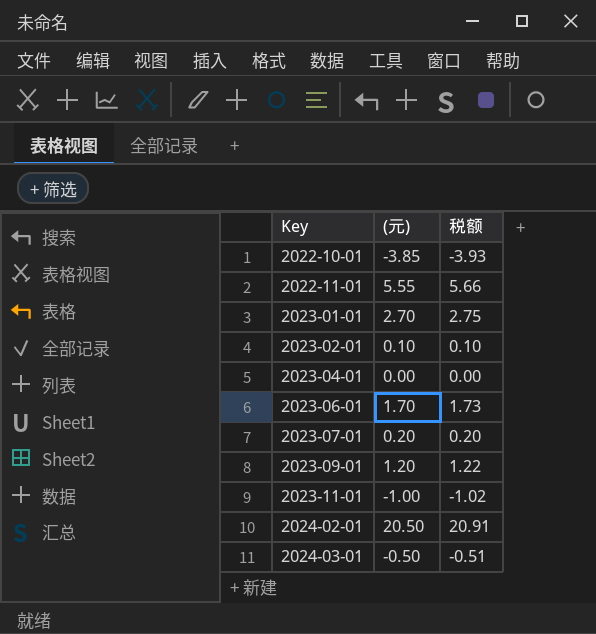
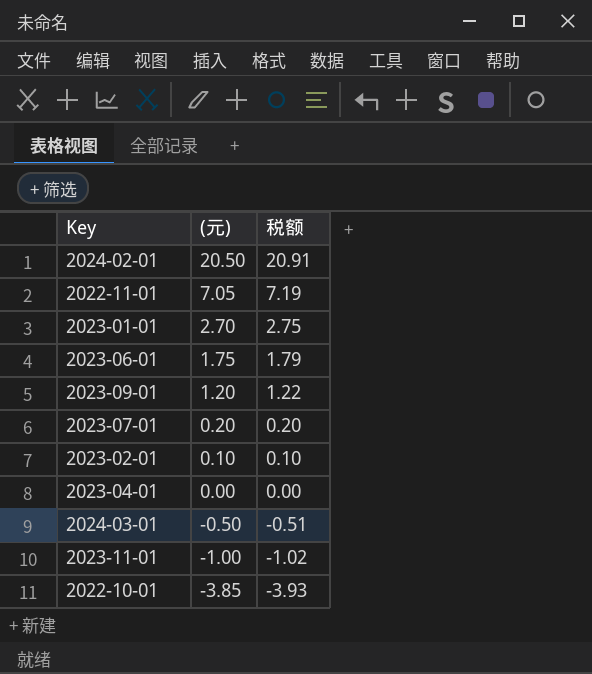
row order: Key ascending -> (元) descending
2022-11-01 | (元): 5.55 -> 7.05
2022-11-01 | 税额: 5.66 -> 7.19
2023-06-01 | (元): 1.70 -> 1.75
2023-06-01 | 税额: 1.73 -> 1.79

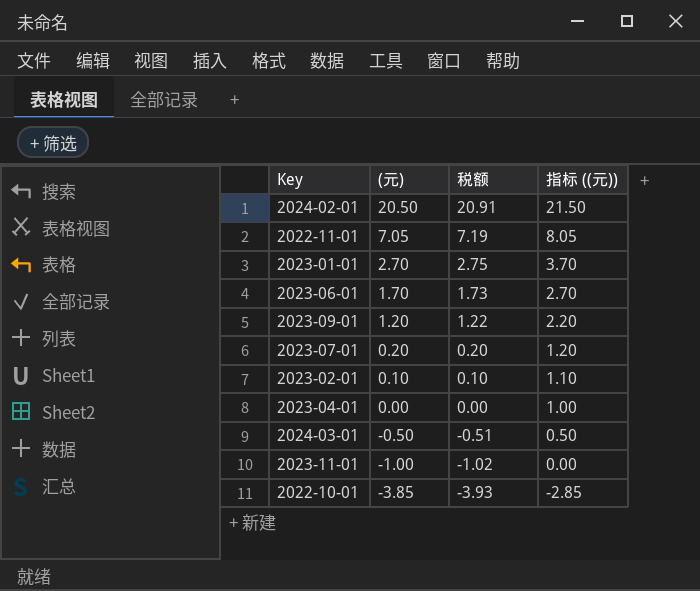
column 指标 ((元)) | formula: none -> [(元)] + 1
2023-06-01 | (元): 1.75 -> 1.70
2023-06-01 | 税额: 1.79 -> 1.73

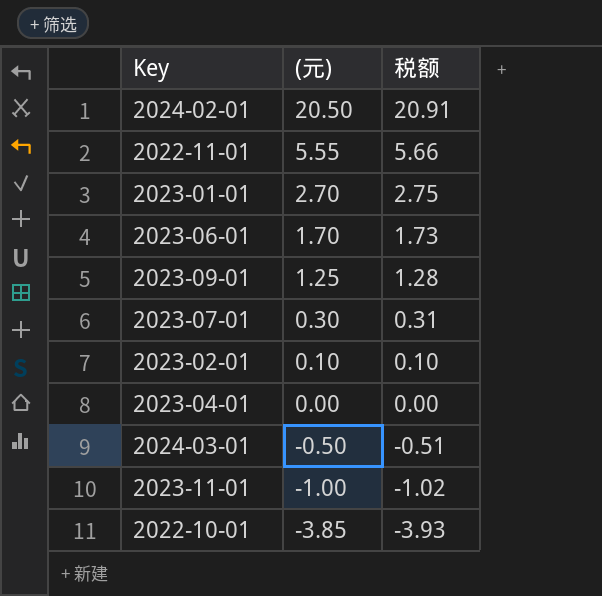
column 指标 ((元)) | formula: [(元)] + 1 -> none
2022-11-01 | (元): 7.05 -> 5.55
2022-11-01 | 税额: 7.19 -> 5.66
2023-09-01 | (元): 1.20 -> 1.25
2023-09-01 | 税额: 1.22 -> 1.28
2023-07-01 | (元): 0.20 -> 0.30
2023-07-01 | 税额: 0.20 -> 0.31

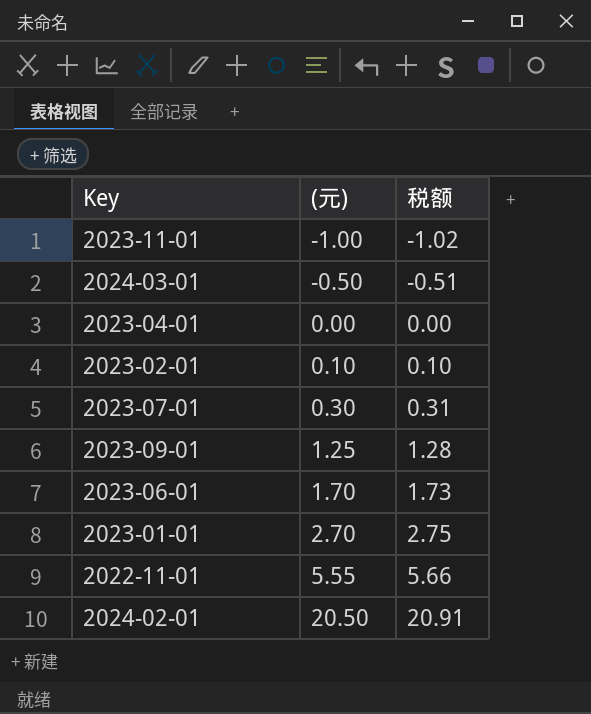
row order: (元) descending -> (元) ascending
row 2022-10-01: -3.85 | -3.93 -> none

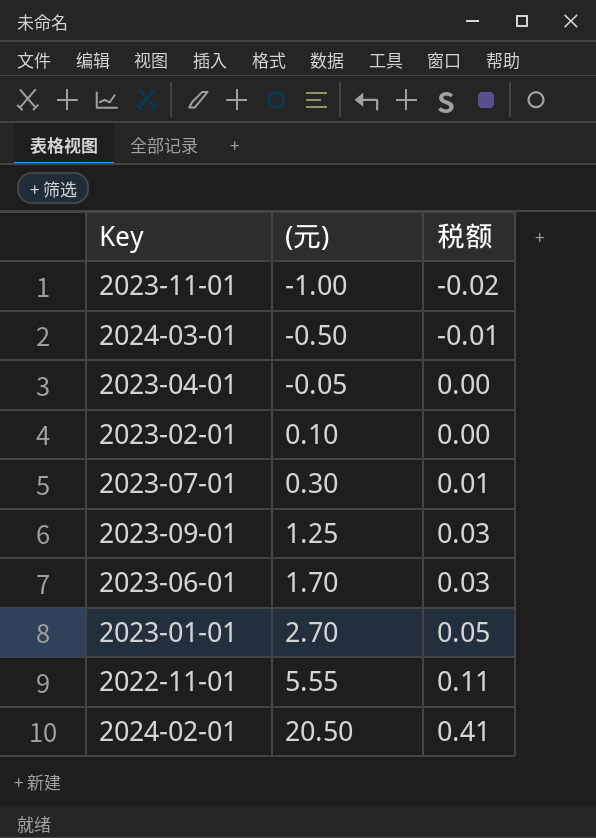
column 税额 | formula: [(元)] * 1.02 -> [(元)] * 0.02
2023-04-01 | (元): 0.00 -> -0.05

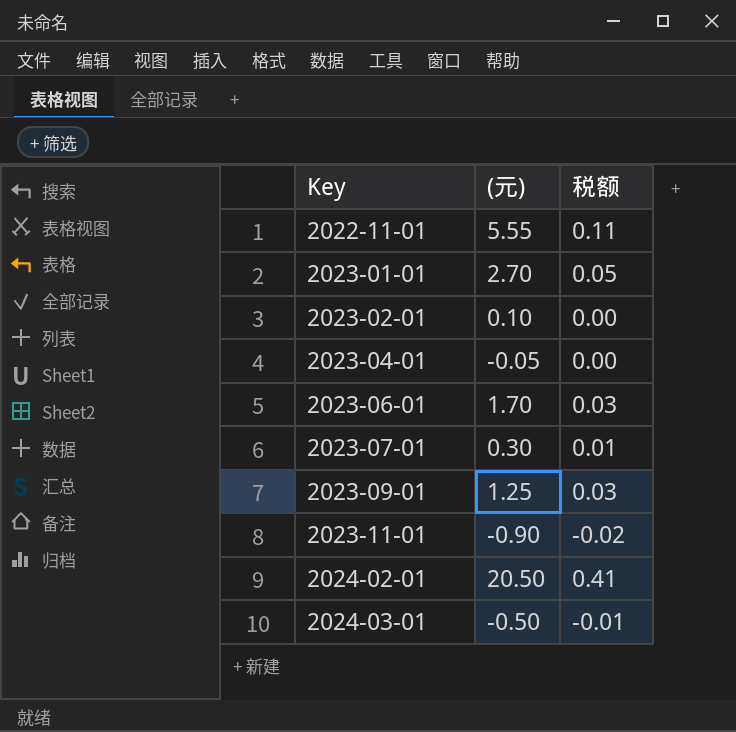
row order: (元) ascending -> Key ascending
2023-11-01 | (元): -1.00 -> -0.90

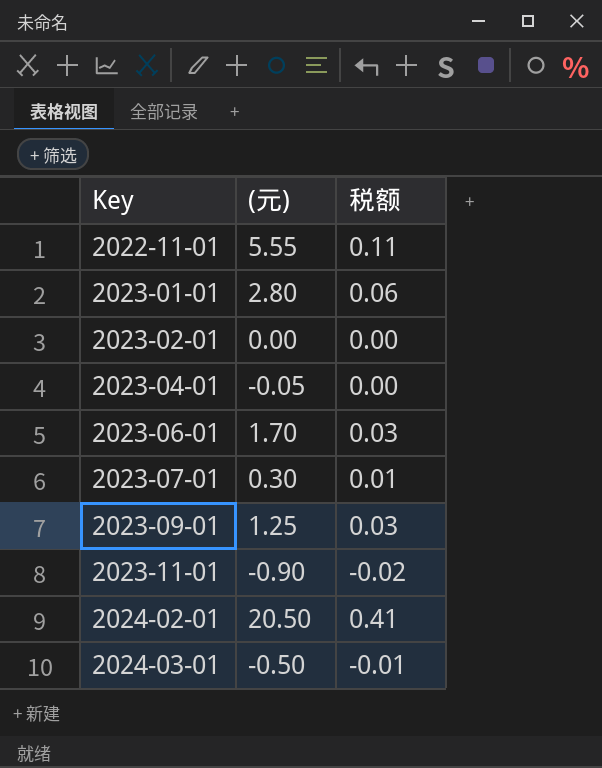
2023-01-01 | (元): 2.70 -> 2.80
2023-01-01 | 税额: 0.05 -> 0.06
2023-02-01 | (元): 0.10 -> 0.00

